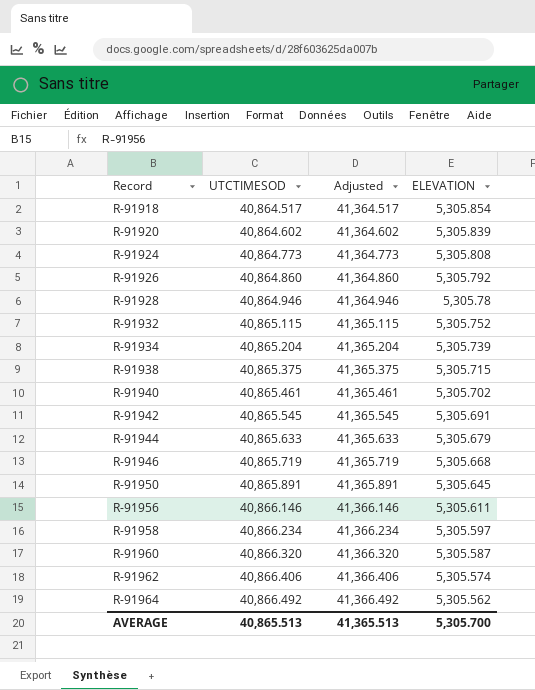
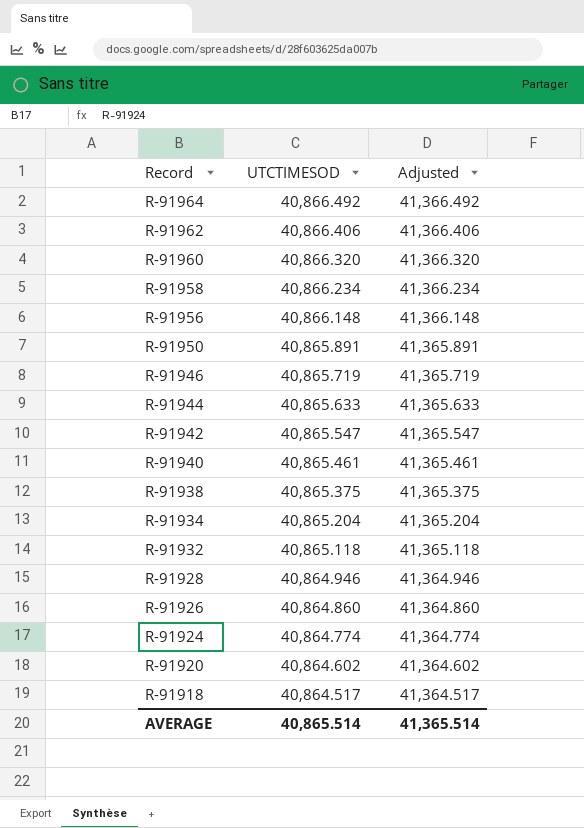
row order: Record ascending -> Record descending
column ELEVATION | position: 4 -> none
R-91956 | UTCTIMESOD: 40,866.146 -> 40,866.148
R-91956 | Adjusted: 41,366.146 -> 41,366.148
R-91942 | UTCTIMESOD: 40,865.545 -> 40,865.547
R-91942 | Adjusted: 41,365.545 -> 41,365.547
R-91932 | UTCTIMESOD: 40,865.115 -> 40,865.118
R-91932 | Adjusted: 41,365.115 -> 41,365.118
R-91924 | UTCTIMESOD: 40,864.773 -> 40,864.774
R-91924 | Adjusted: 41,364.773 -> 41,364.774
AVERAGE | UTCTIMESOD: 40,865.513 -> 40,865.514
AVERAGE | Adjusted: 41,365.513 -> 41,365.514

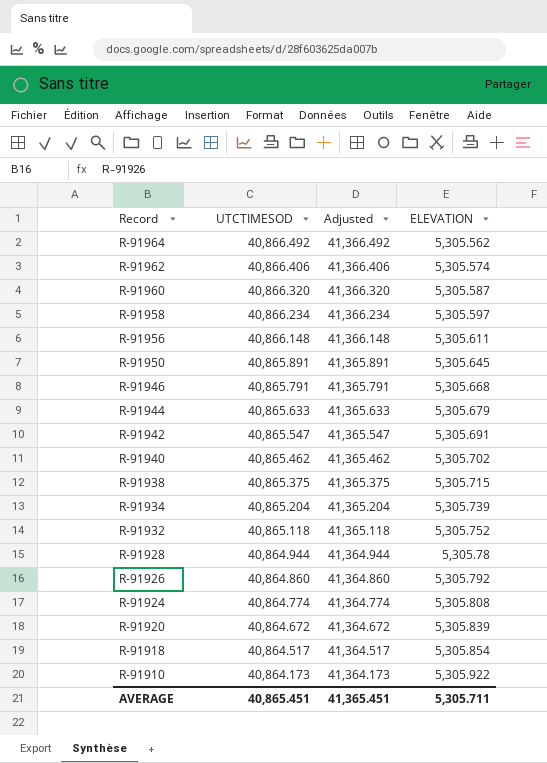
column ELEVATION | position: none -> 4
R-91946 | UTCTIMESOD: 40,865.719 -> 40,865.791
R-91946 | Adjusted: 41,365.719 -> 41,365.791
R-91940 | UTCTIMESOD: 40,865.461 -> 40,865.462
R-91940 | Adjusted: 41,365.461 -> 41,365.462
R-91928 | UTCTIMESOD: 40,864.946 -> 40,864.944
R-91928 | Adjusted: 41,364.946 -> 41,364.944
R-91920 | UTCTIMESOD: 40,864.602 -> 40,864.672
R-91920 | Adjusted: 41,364.602 -> 41,364.672
row R-91910: none -> 40,864.173 | 41,364.173 | 5,305.922
AVERAGE | UTCTIMESOD: 40,865.514 -> 40,865.451
AVERAGE | Adjusted: 41,365.514 -> 41,365.451

